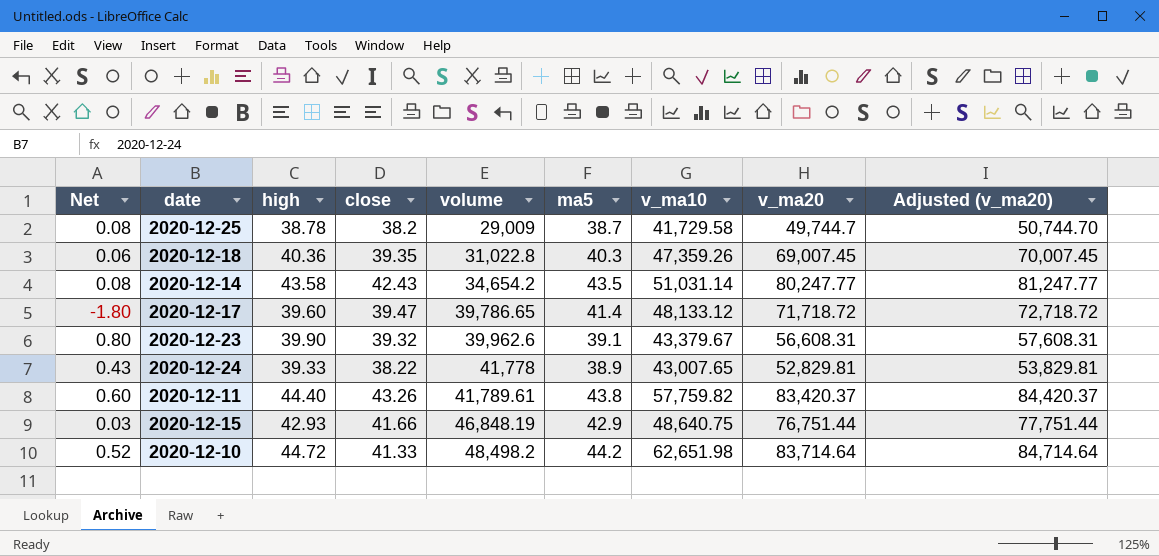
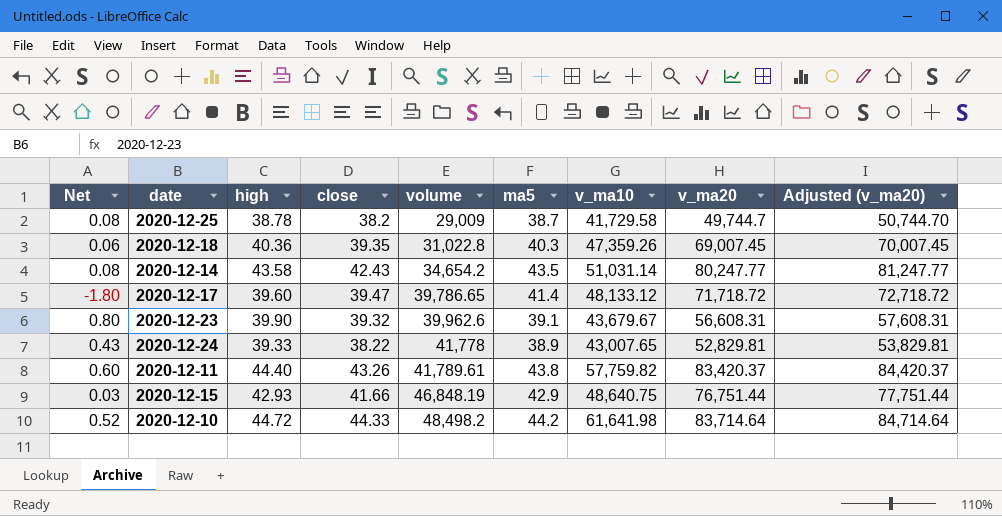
2020-12-23 | v_ma10: 43,379.67 -> 43,679.67
2020-12-10 | close: 41.33 -> 44.33
2020-12-10 | v_ma10: 62,651.98 -> 61,641.98

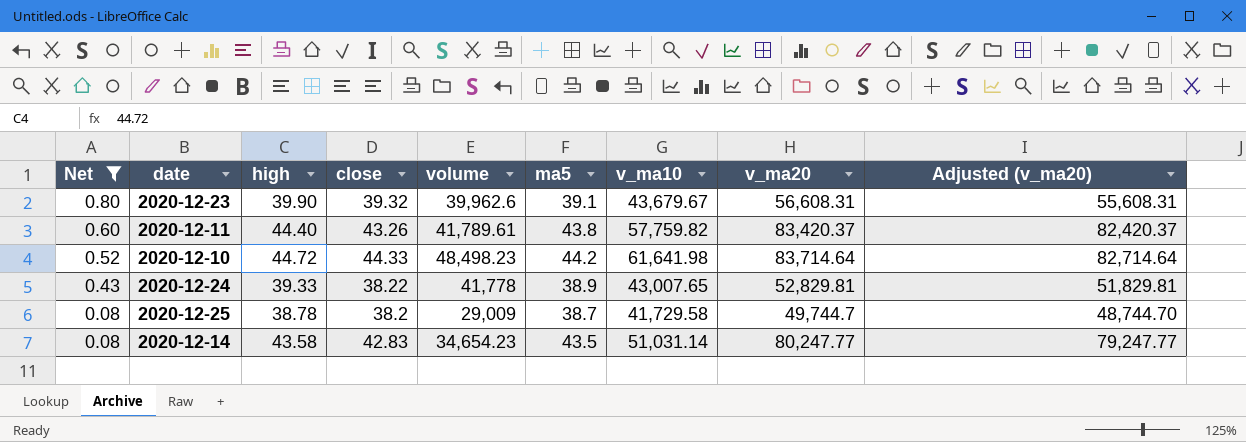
filter: none -> Net >= 0.08
row order: volume ascending -> Net descending
column Adjusted (v_ma20) | formula: [v_ma20] + 1000 -> [v_ma20] - 1000
2020-12-10 | volume: 48,498.2 -> 48,498.23
2020-12-14 | close: 42.43 -> 42.83
2020-12-14 | volume: 34,654.2 -> 34,654.23

